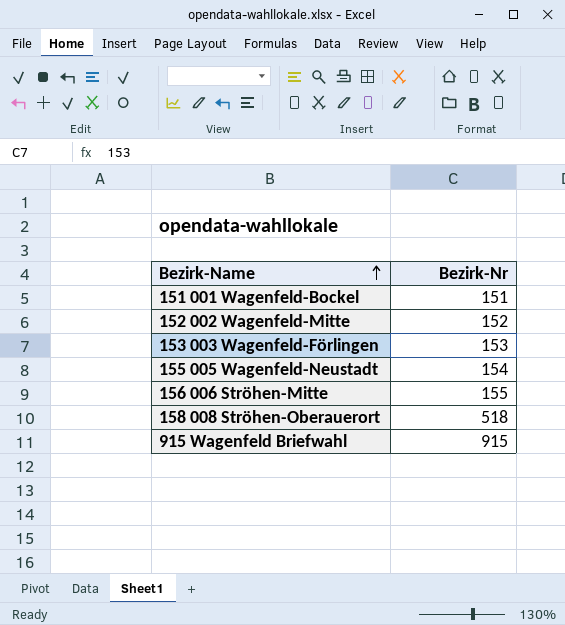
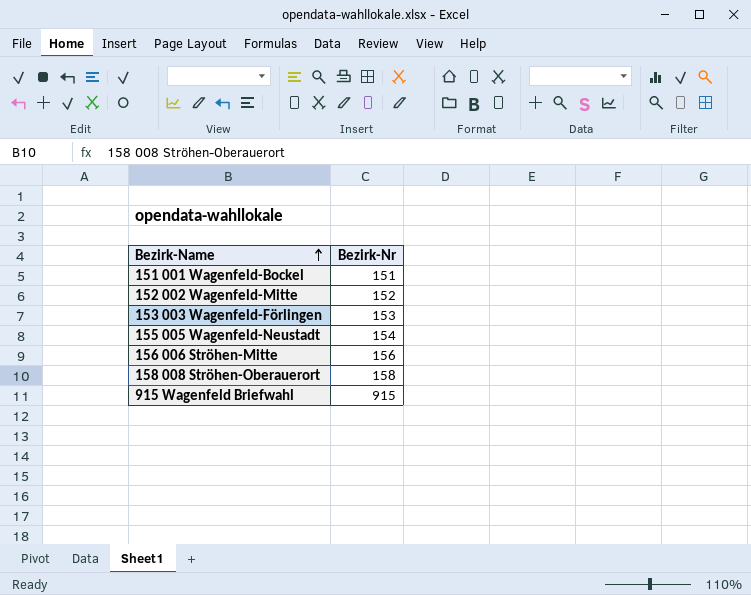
156 006 Ströhen-Mitte | Bezirk-Nr: 155 -> 156
158 008 Ströhen-Oberauerort | Bezirk-Nr: 518 -> 158

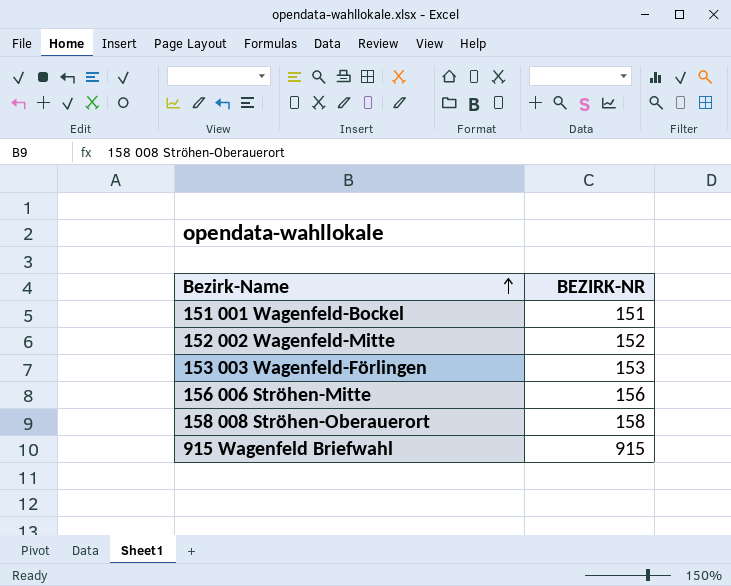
column name: Bezirk-Nr -> BEZIRK-NR
row 155 005 Wagenfeld-Neustadt: 154 -> none

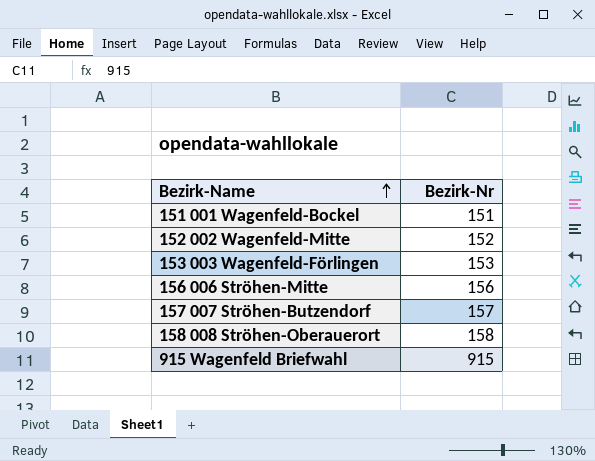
column name: BEZIRK-NR -> Bezirk-Nr
row 157 007 Ströhen-Butzendorf: none -> 157

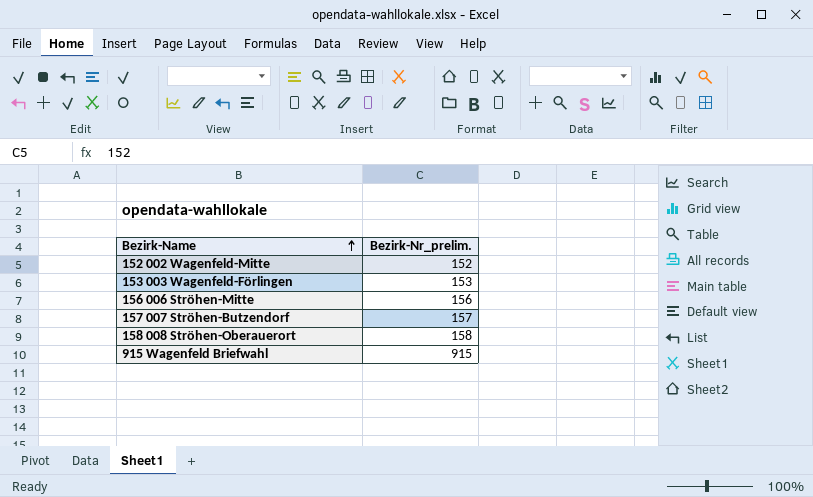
column name: Bezirk-Nr -> Bezirk-Nr_prelim.
row 151 001 Wagenfeld-Bockel: 151 -> none

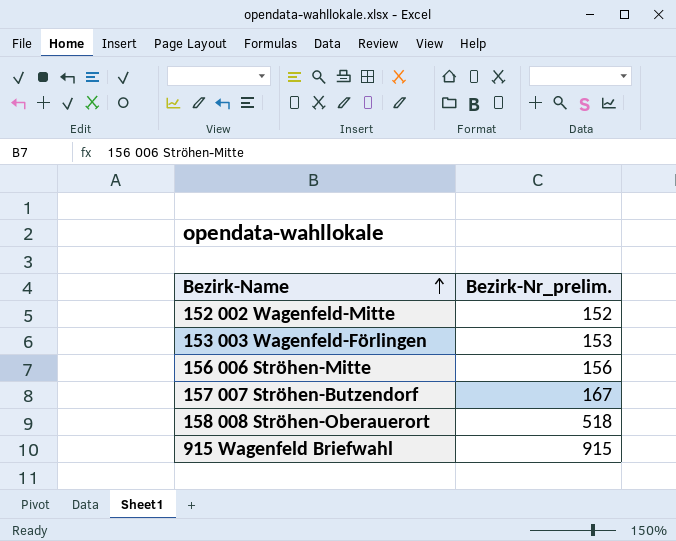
157 007 Ströhen-Butzendorf | Bezirk-Nr_prelim.: 157 -> 167
158 008 Ströhen-Oberauerort | Bezirk-Nr_prelim.: 158 -> 518

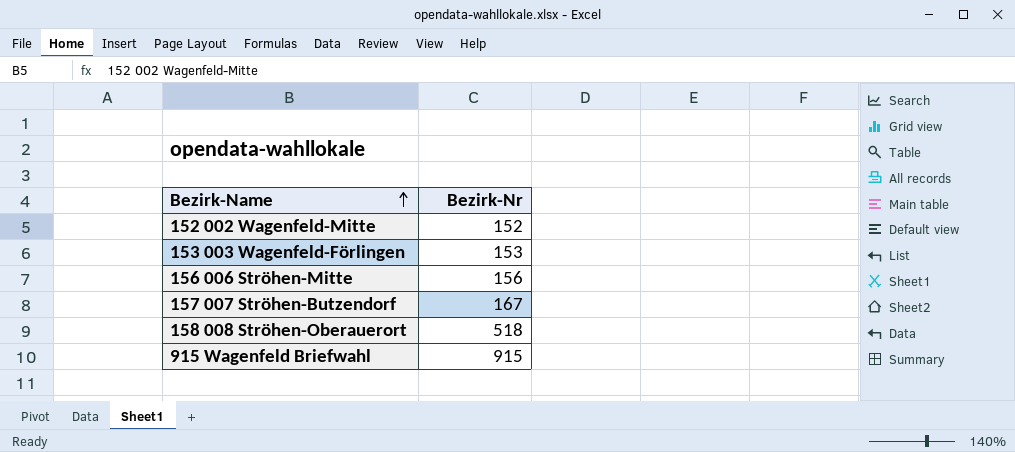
column name: Bezirk-Nr_prelim. -> Bezirk-Nr

